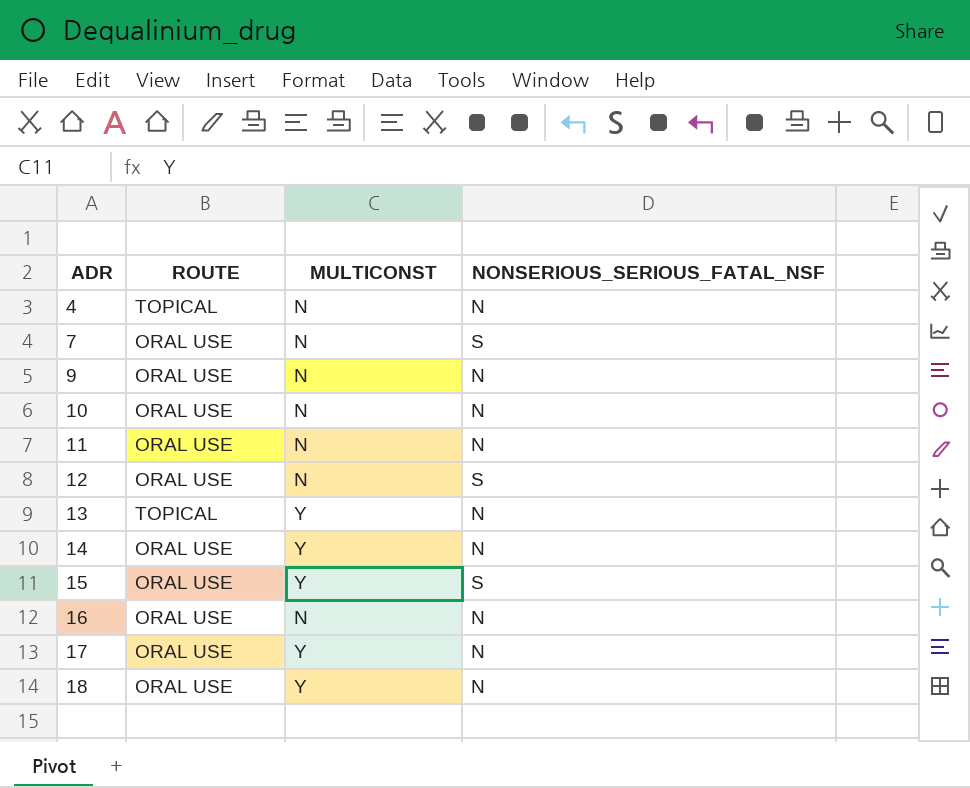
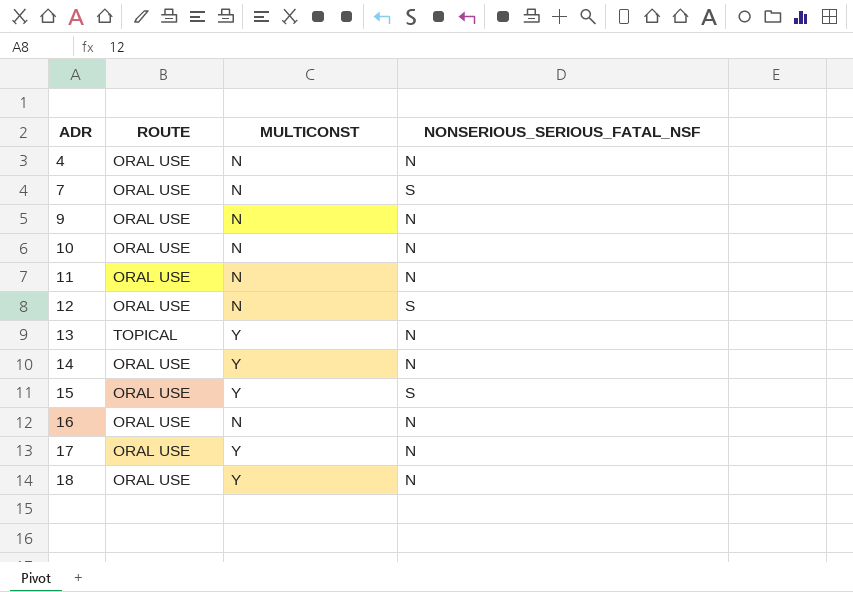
4 | ROUTE: TOPICAL -> ORAL USE

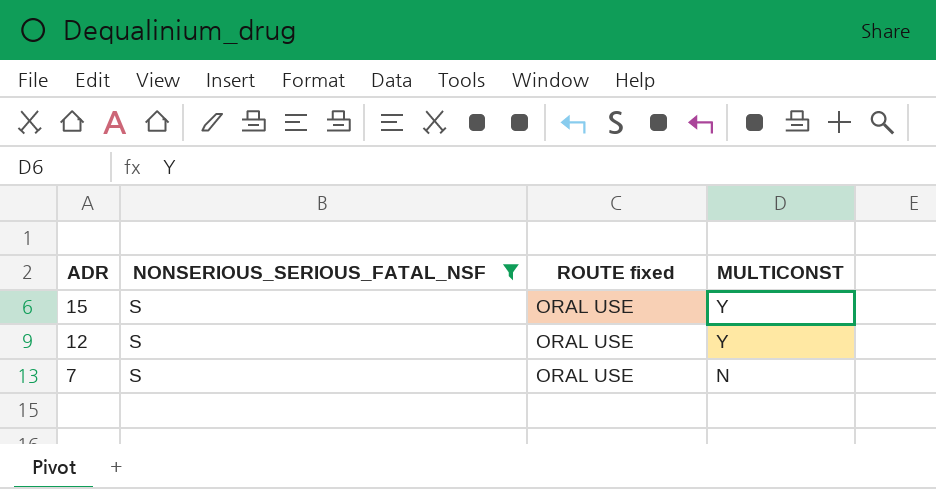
filter: none -> NONSERIOUS_SERIOUS_FATAL_NSF = S
row order: ADR ascending -> ADR descending
column NONSERIOUS_SERIOUS_FATAL_NSF | position: 4 -> 2
column name: ROUTE -> ROUTE fixed
12 | MULTICONST: N -> Y

